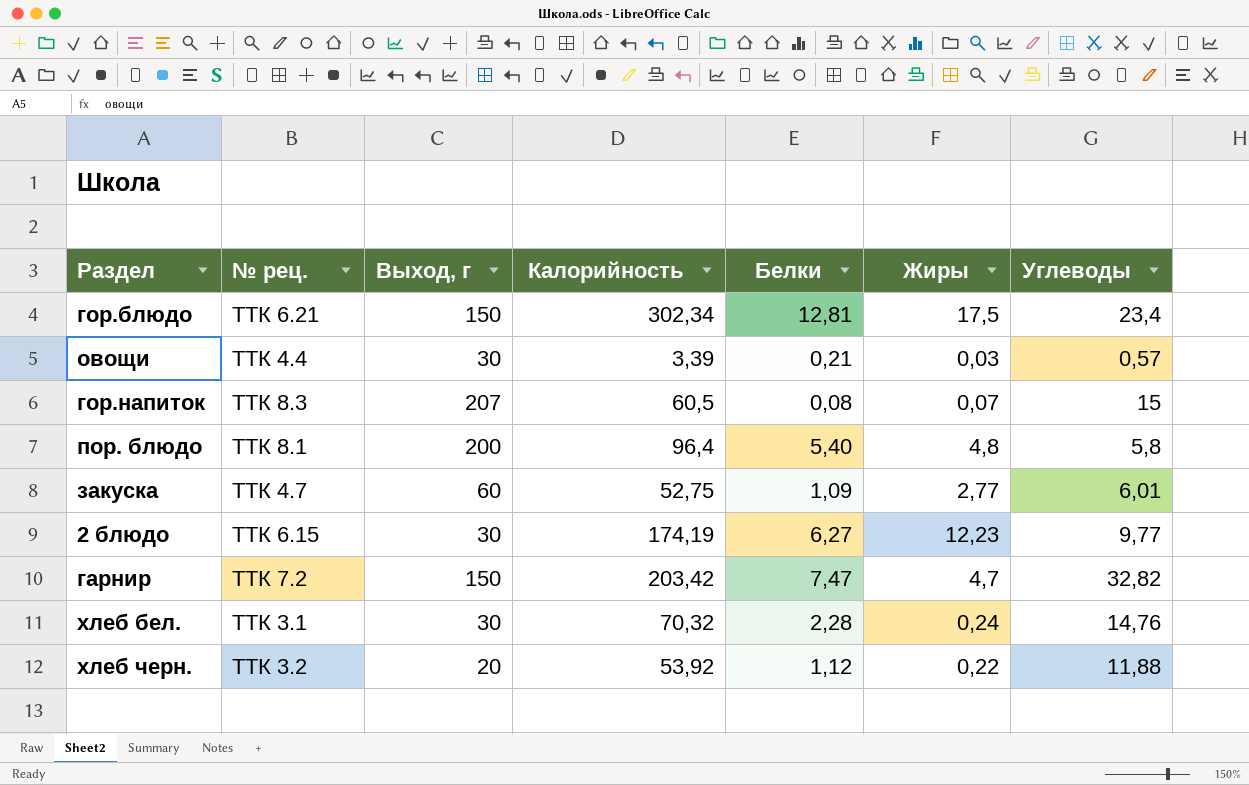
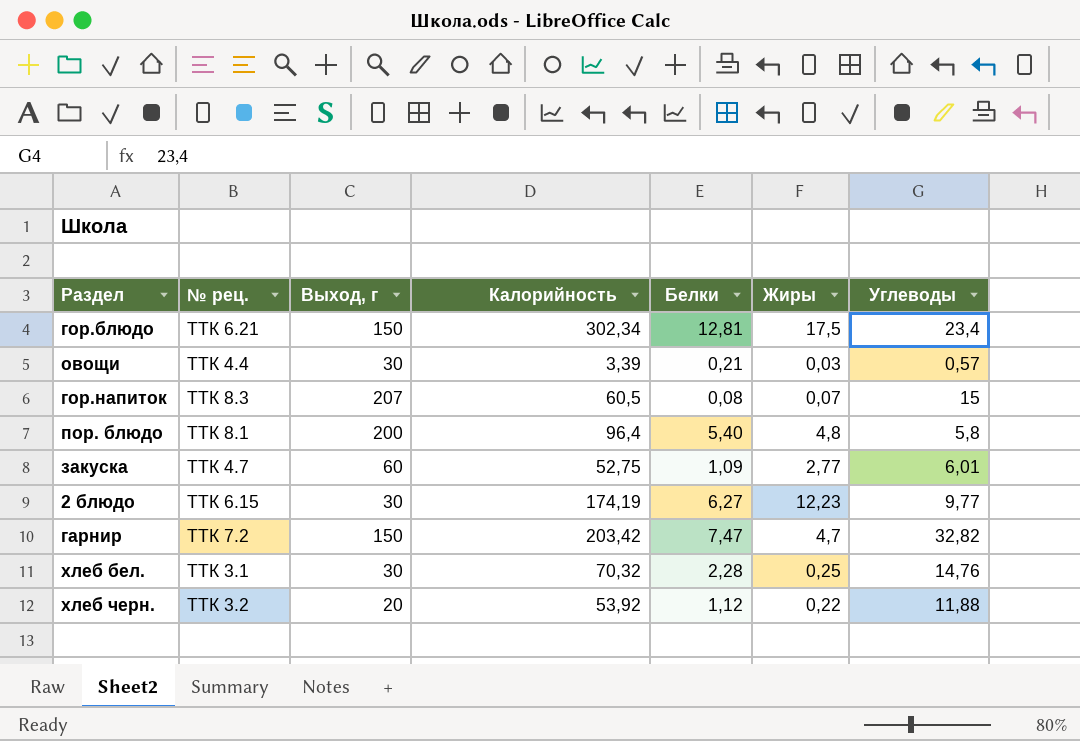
хлеб бел. | Жиры: 0,24 -> 0,25

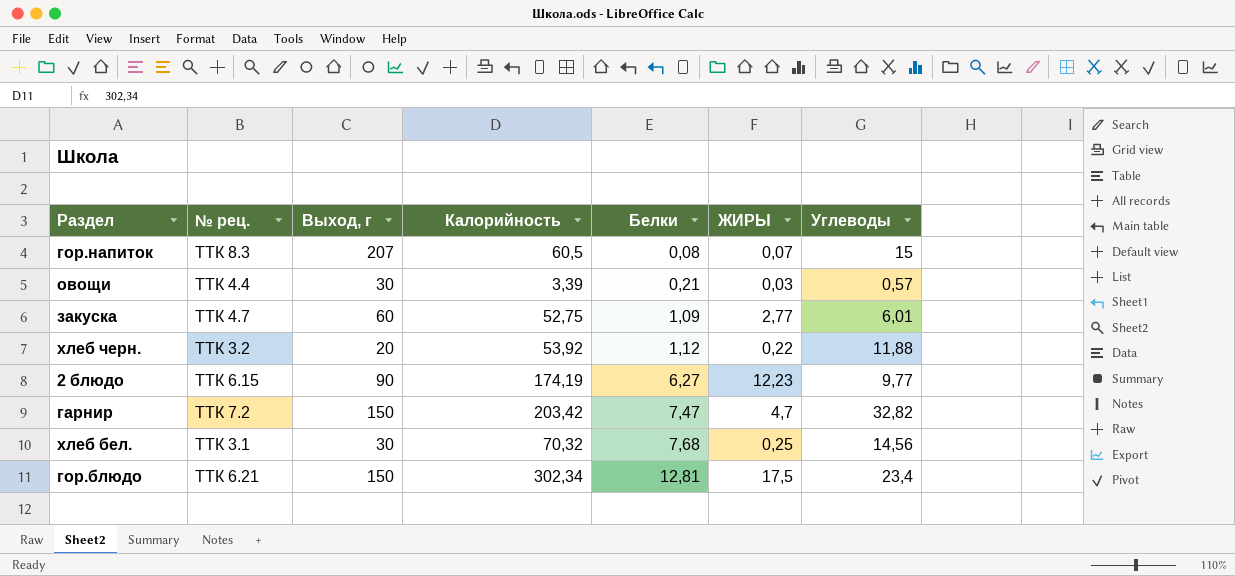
row order: none -> Белки ascending
column name: Жиры -> ЖИРЫ
row пор. блюдо: ТТК 8.1 | 200 | 96,4 | 5,40 | 4,8 | 5,8 -> none
2 блюдо | Выход, г: 30 -> 90
хлеб бел. | Белки: 2,28 -> 7,68
хлеб бел. | Углеводы: 14,76 -> 14,56

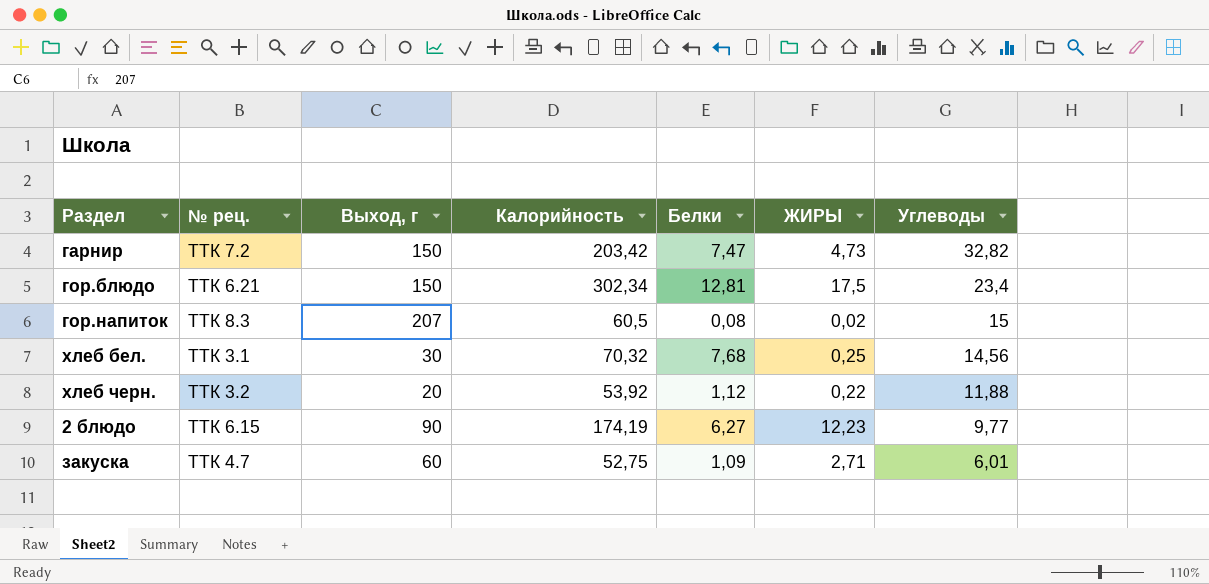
row order: Белки ascending -> Углеводы descending
row овощи: ТТК 4.4 | 30 | 3,39 | 0,21 | 0,03 | 0,57 -> none
гарнир | ЖИРЫ: 4,7 -> 4,73
гор.напиток | ЖИРЫ: 0,07 -> 0,02
закуска | ЖИРЫ: 2,77 -> 2,71

